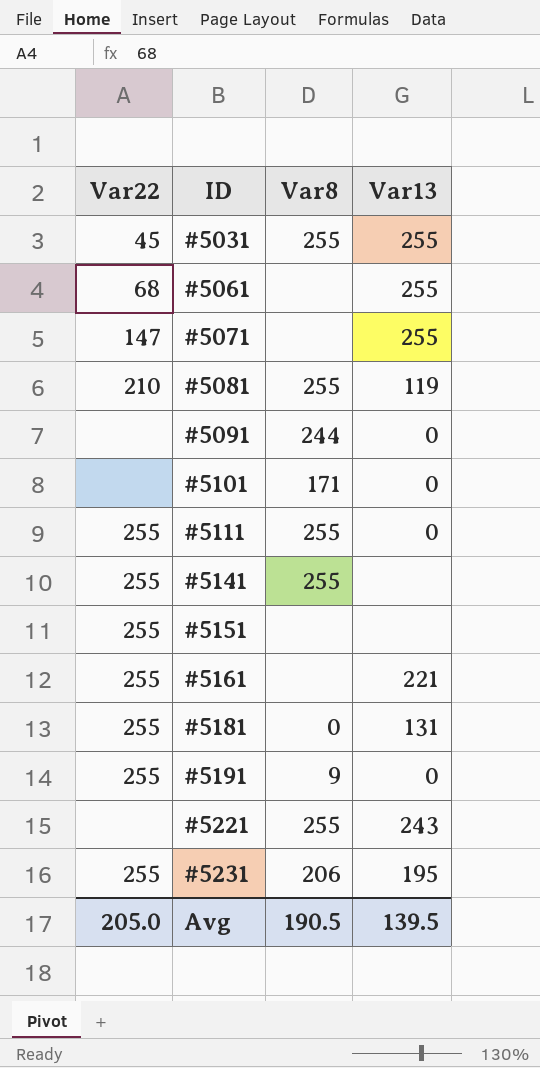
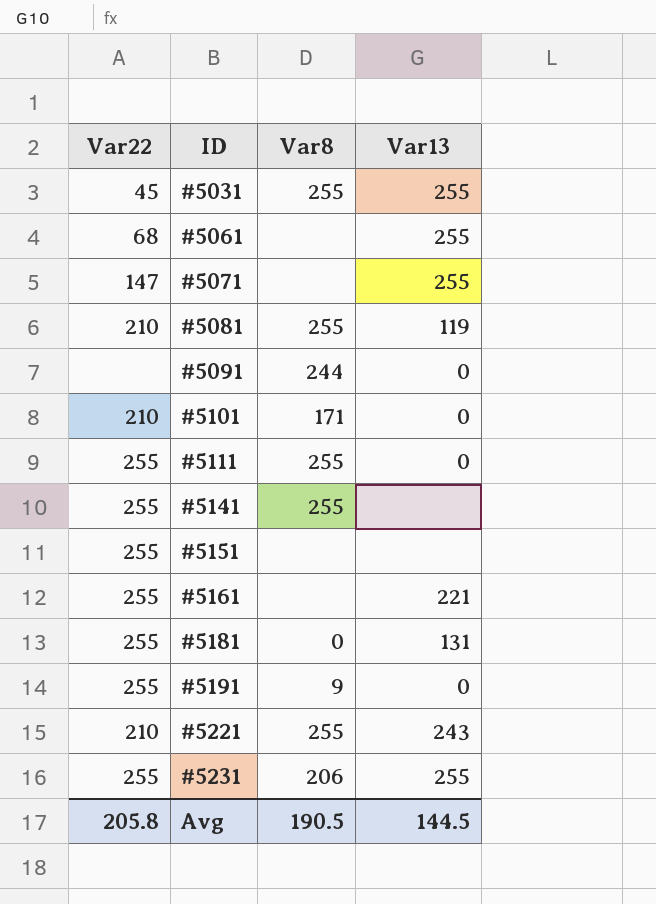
#5101 | Var22: none -> 210
#5221 | Var22: none -> 210
#5231 | Var13: 195 -> 255
Avg | Var22: 205.0 -> 205.8
Avg | Var13: 139.5 -> 144.5

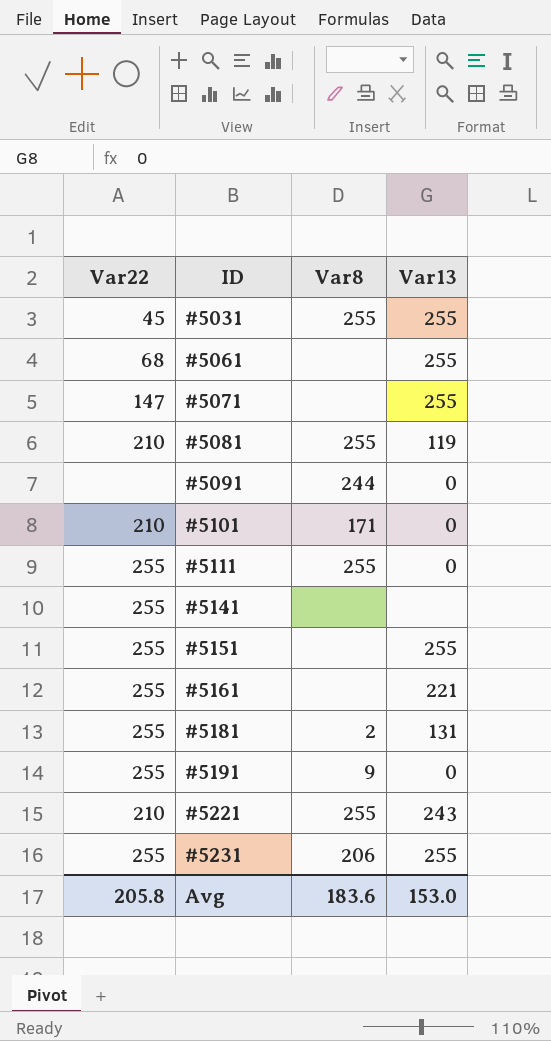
#5141 | Var8: 255 -> none
#5151 | Var13: none -> 255
#5181 | Var8: 0 -> 2
Avg | Var8: 190.5 -> 183.6
Avg | Var13: 144.5 -> 153.0

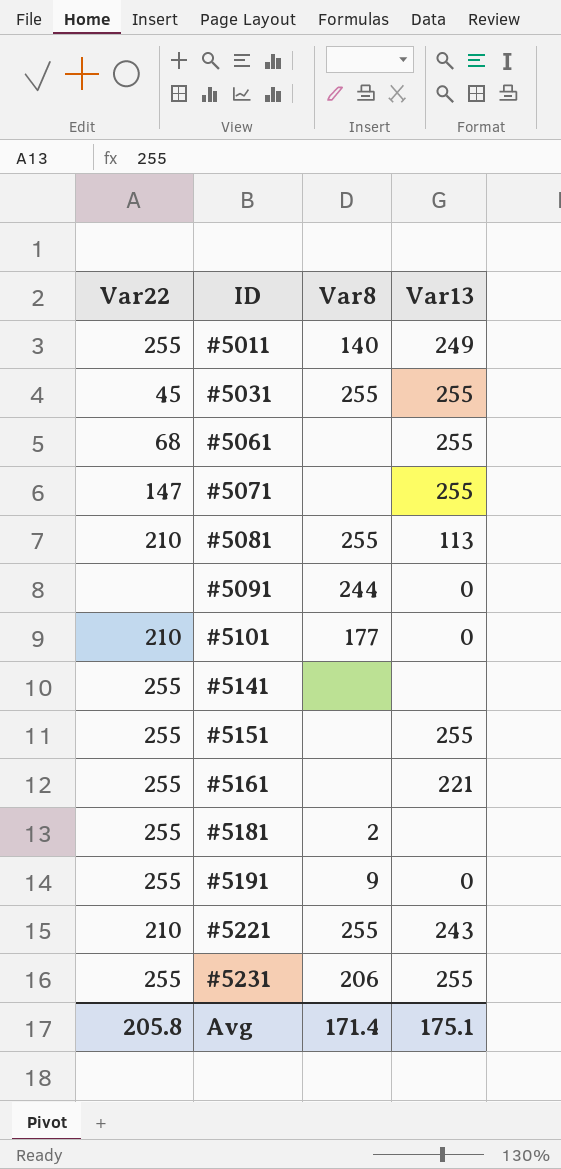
row #5111: 255 | 255 | 0 -> none
row #5011: none -> 255 | 140 | 249
#5081 | Var13: 119 -> 113
#5101 | Var8: 171 -> 177
#5181 | Var13: 131 -> none
Avg | Var8: 183.6 -> 171.4
Avg | Var13: 153.0 -> 175.1

